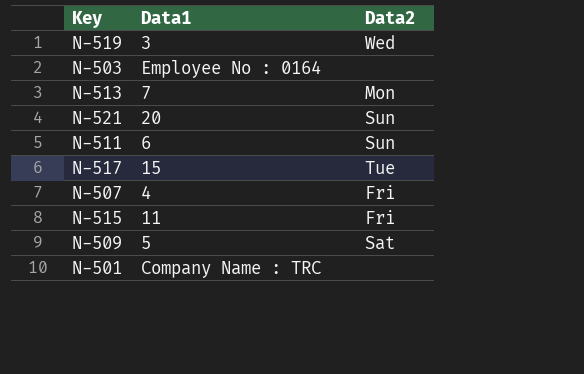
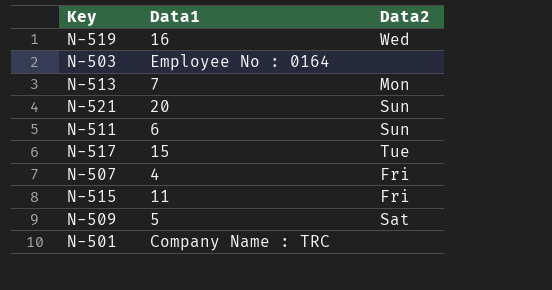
N-519 | Data1: 3 -> 16

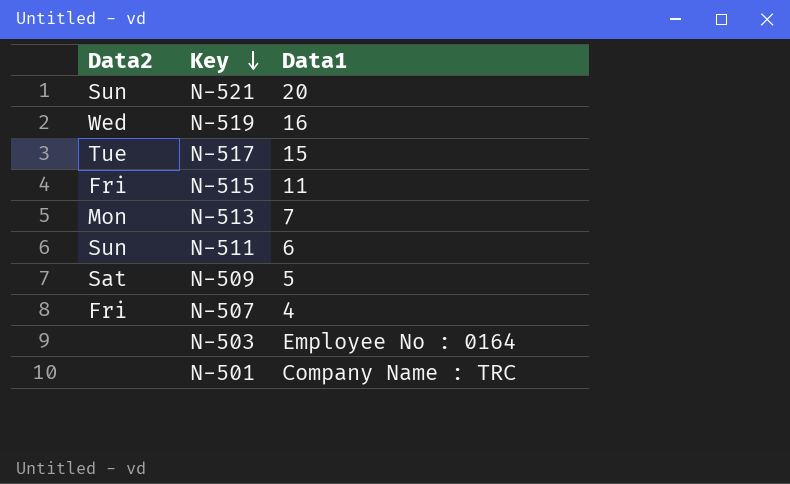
row order: none -> Key descending
column Data2 | position: 3 -> 1

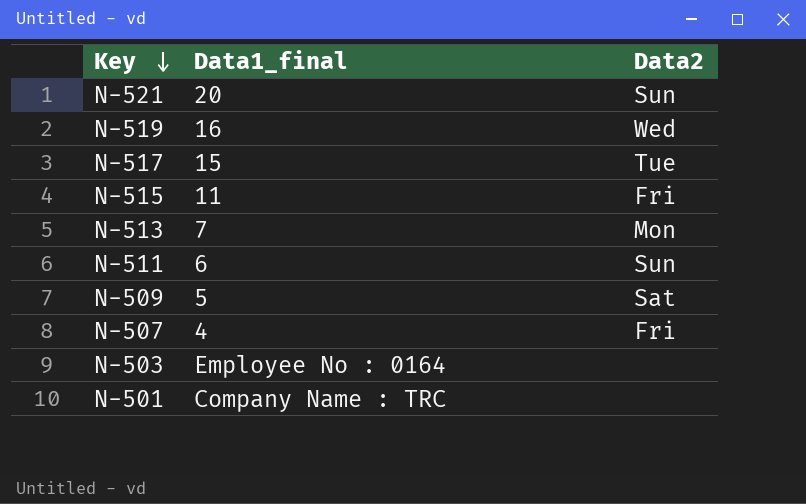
column name: Data1 -> Data1_final
column Data2 | position: 1 -> 3

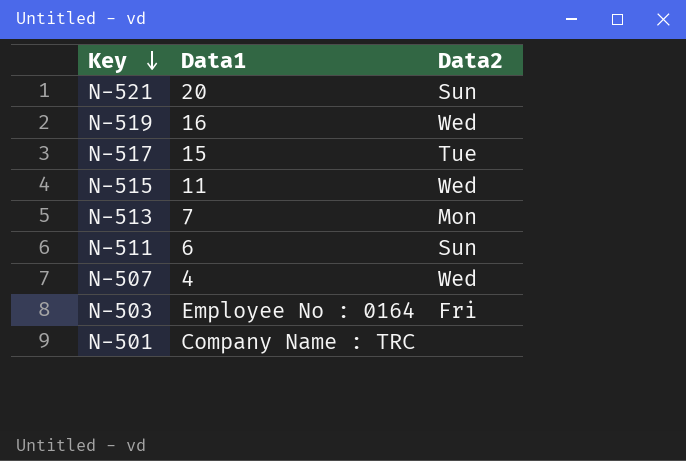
column name: Data1_final -> Data1
row N-509: 5 | Sat -> none
N-515 | Data2: Fri -> Wed
N-507 | Data2: Fri -> Wed
N-503 | Data2: none -> Fri

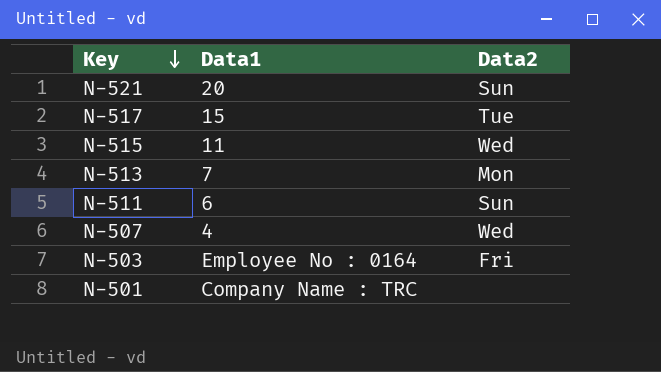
row N-519: 16 | Wed -> none

